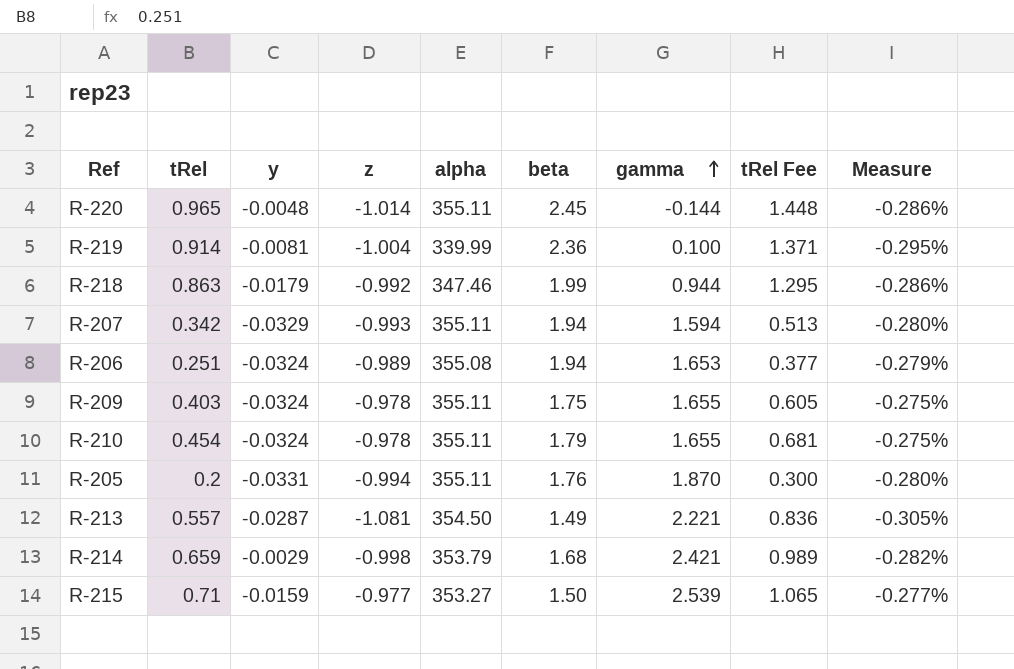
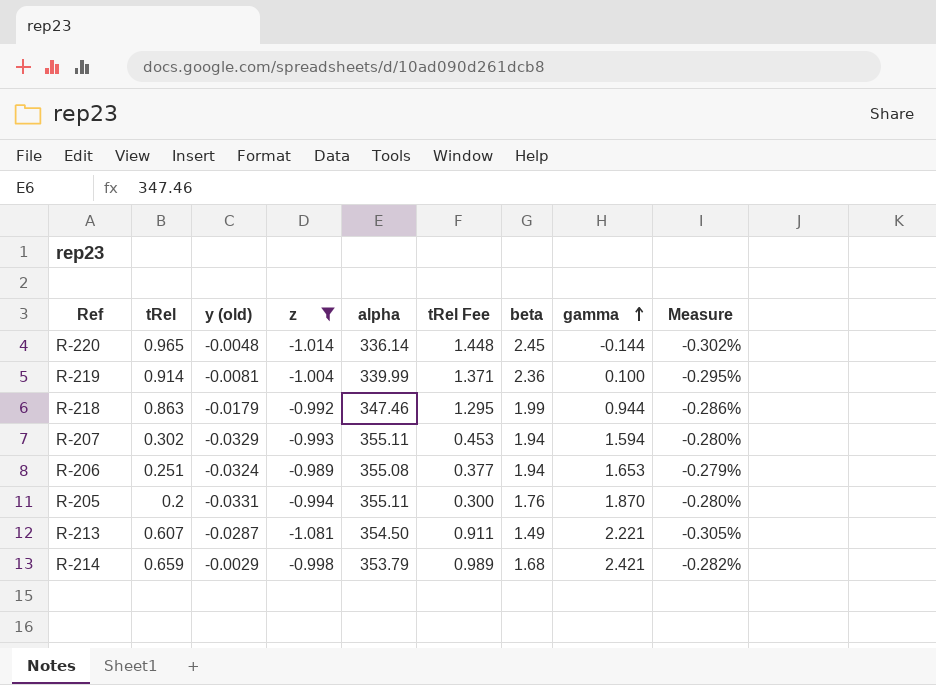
filter: none -> z <= -0.989
column name: y -> y (old)
column tRel Fee | position: 8 -> 6
R-220 | alpha: 355.11 -> 336.14
R-220 | Measure: -0.286% -> -0.302%
R-207 | tRel: 0.342 -> 0.302
R-207 | tRel Fee: 0.513 -> 0.453
R-213 | tRel: 0.557 -> 0.607
R-213 | tRel Fee: 0.836 -> 0.911

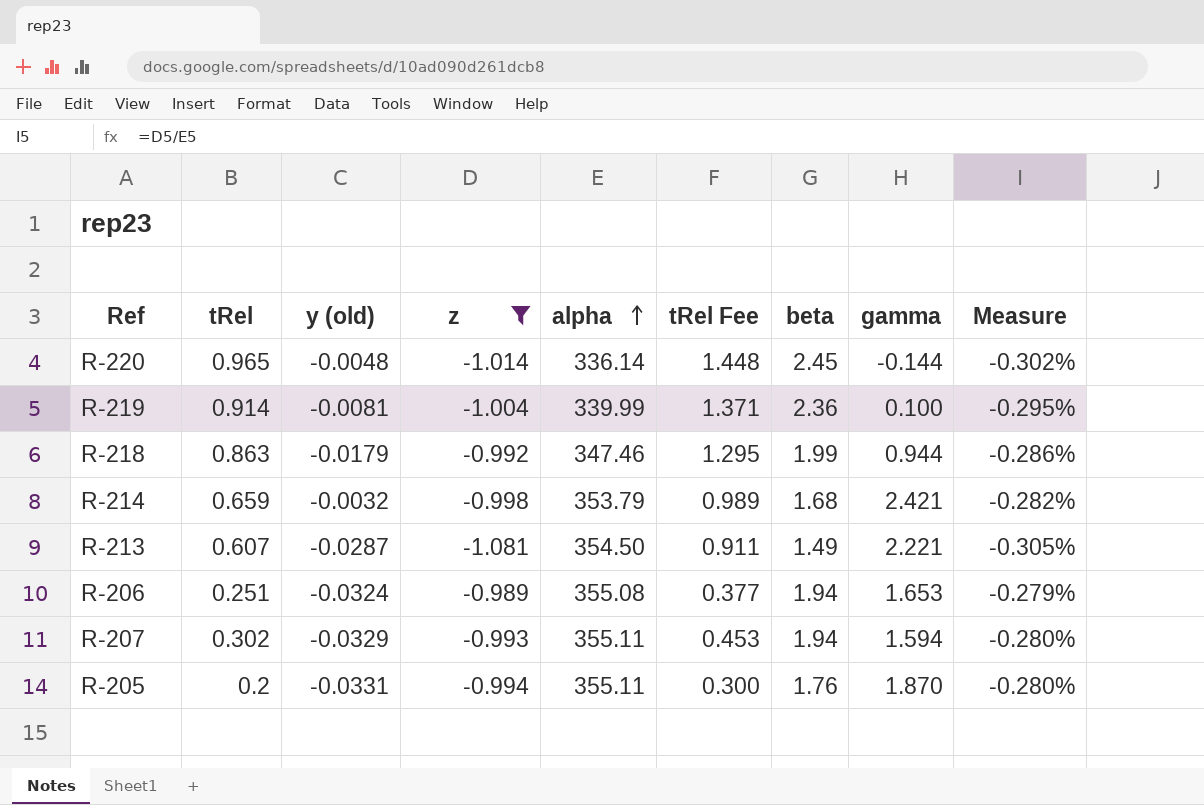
row order: gamma ascending -> alpha ascending
R-214 | y (old): -0.0029 -> -0.0032

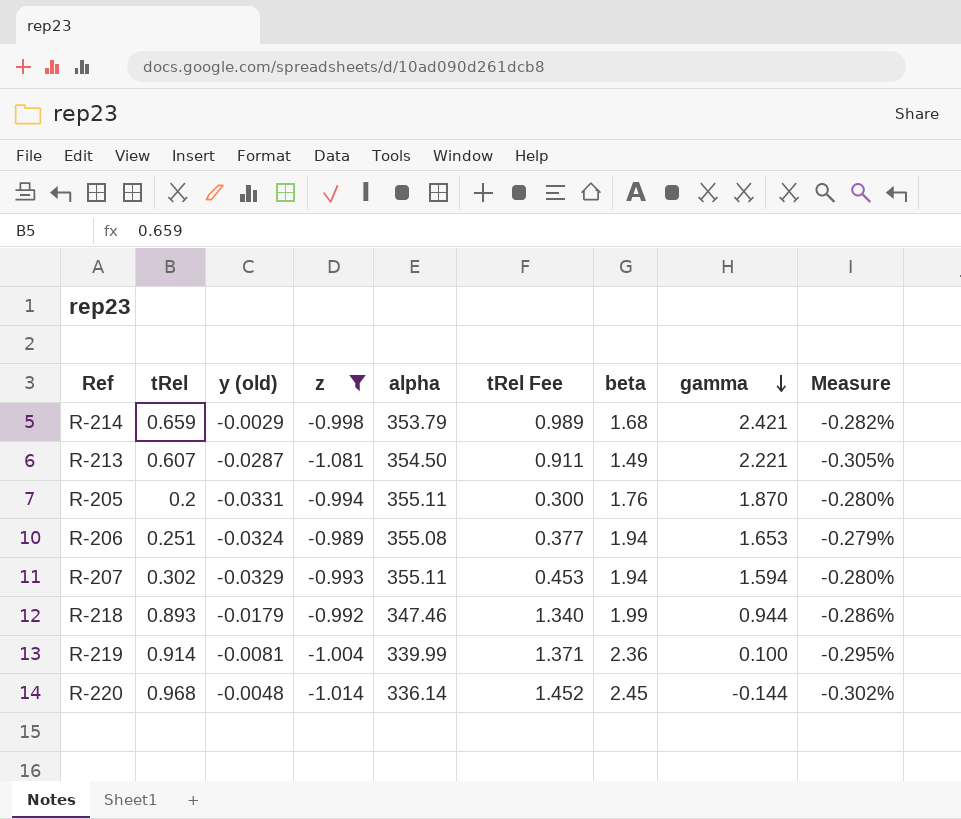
row order: alpha ascending -> gamma descending
R-214 | y (old): -0.0032 -> -0.0029
R-218 | tRel: 0.863 -> 0.893
R-218 | tRel Fee: 1.295 -> 1.340
R-220 | tRel: 0.965 -> 0.968
R-220 | tRel Fee: 1.448 -> 1.452

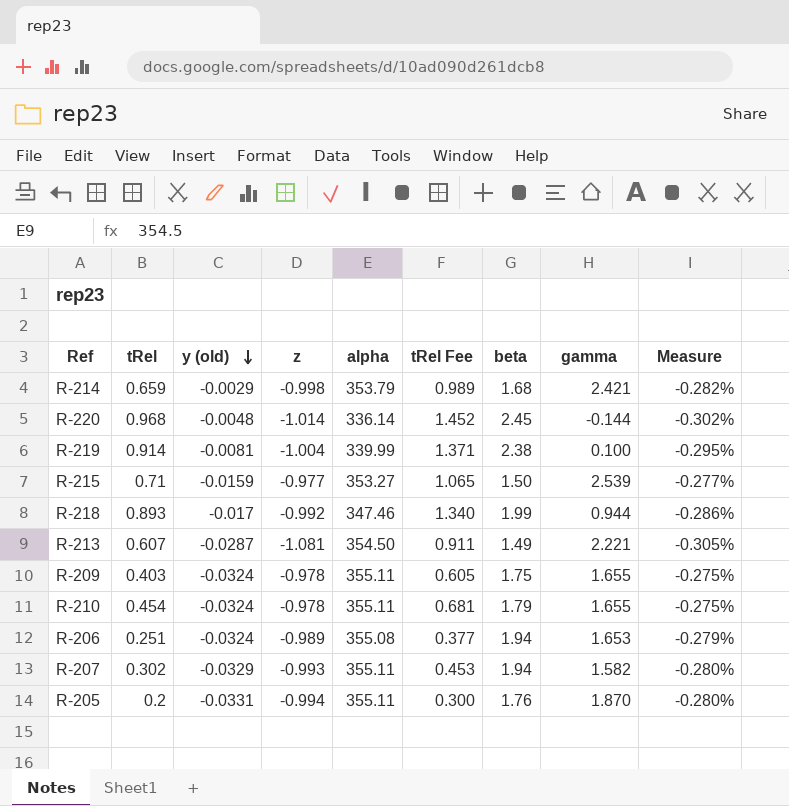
filter: z <= -0.989 -> none
row order: gamma descending -> y (old) descending
R-219 | beta: 2.36 -> 2.38
R-218 | y (old): -0.0179 -> -0.017
R-207 | gamma: 1.594 -> 1.582

